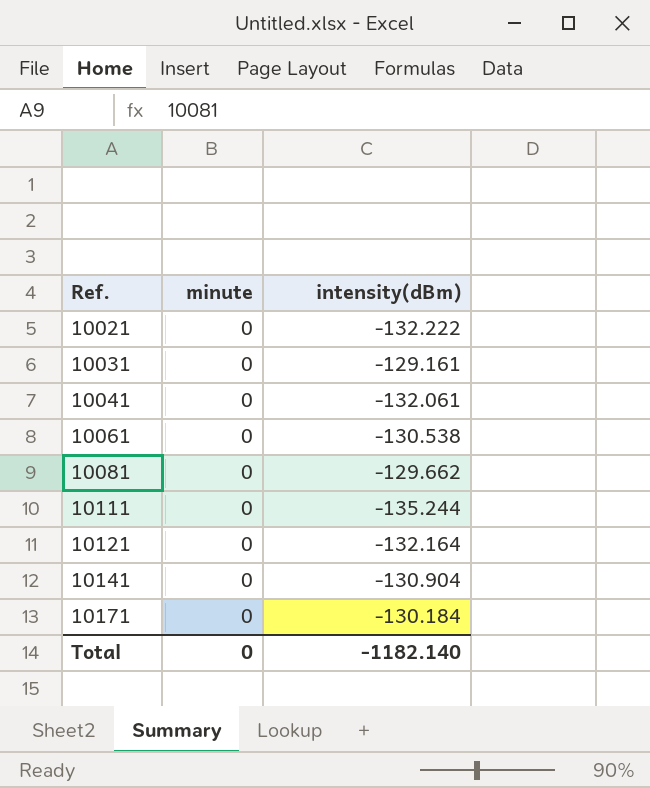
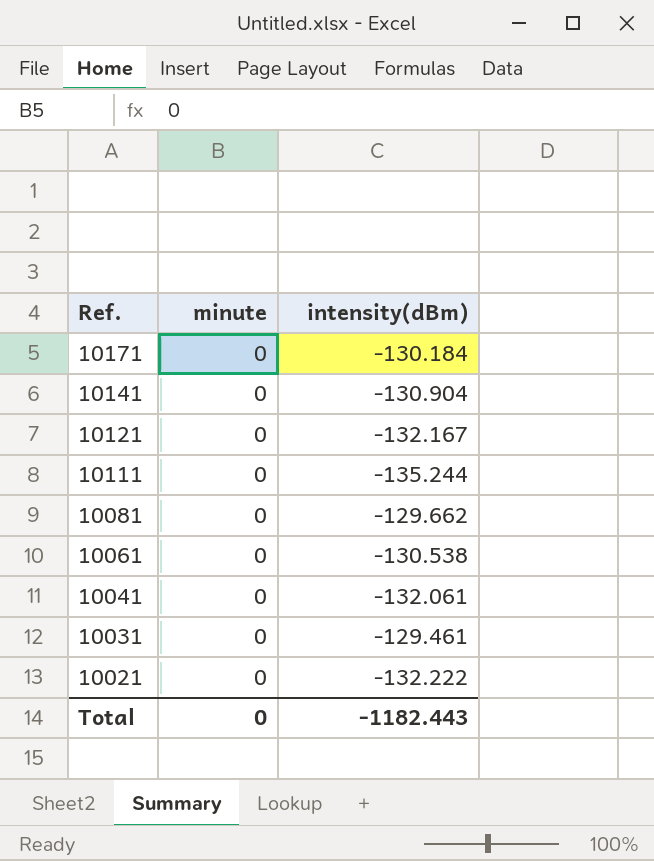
row order: Ref. ascending -> Ref. descending
10121 | intensity(dBm): -132.164 -> -132.167
10031 | intensity(dBm): -129.161 -> -129.461
Total | intensity(dBm): -1182.140 -> -1182.443

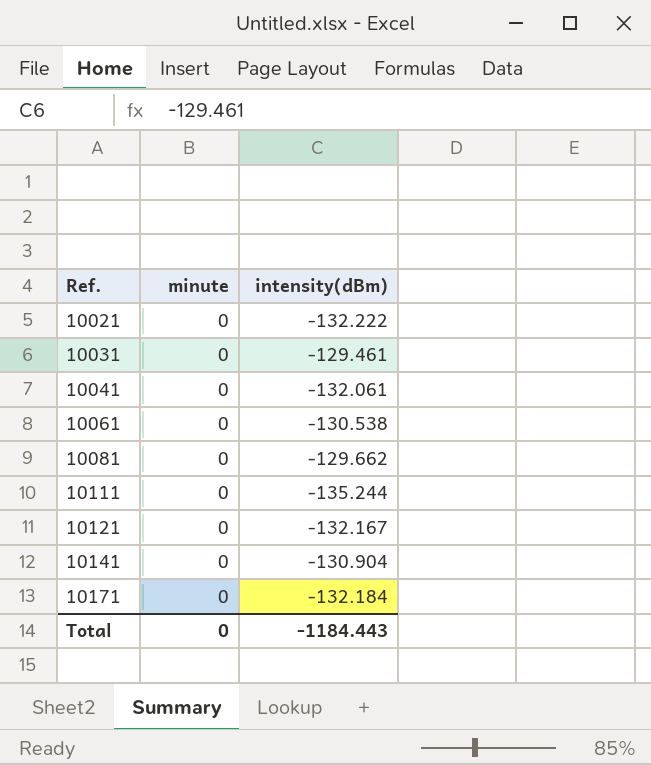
row order: Ref. descending -> Ref. ascending
10171 | intensity(dBm): -130.184 -> -132.184
Total | intensity(dBm): -1182.443 -> -1184.443

